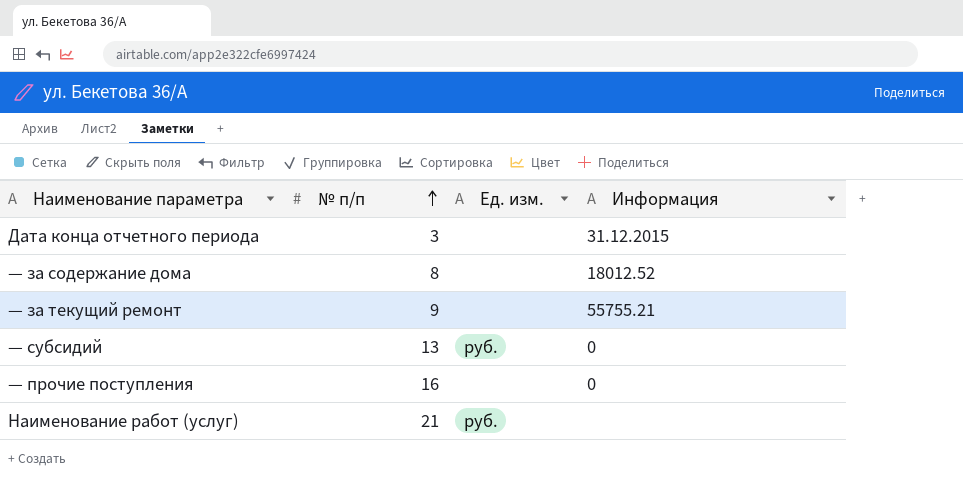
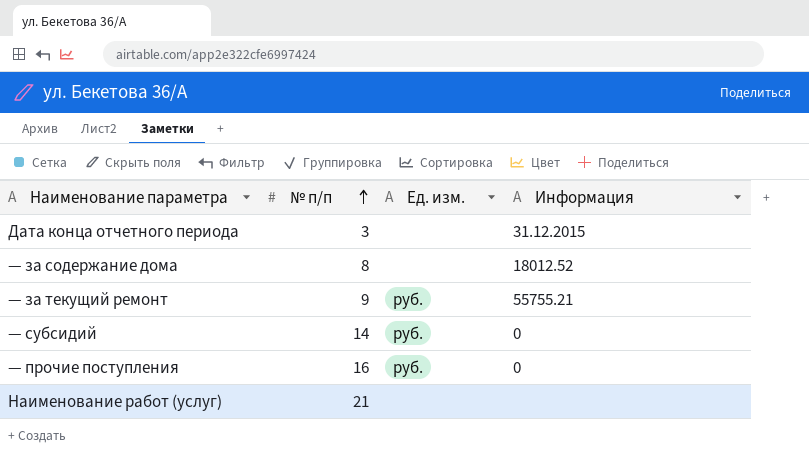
— за текущий ремонт | Ед. изм.: none -> руб.
— субсидий | № п/п: 13 -> 14
— прочие поступления | Ед. изм.: none -> руб.
Наименование работ (услуг) | Ед. изм.: руб. -> none

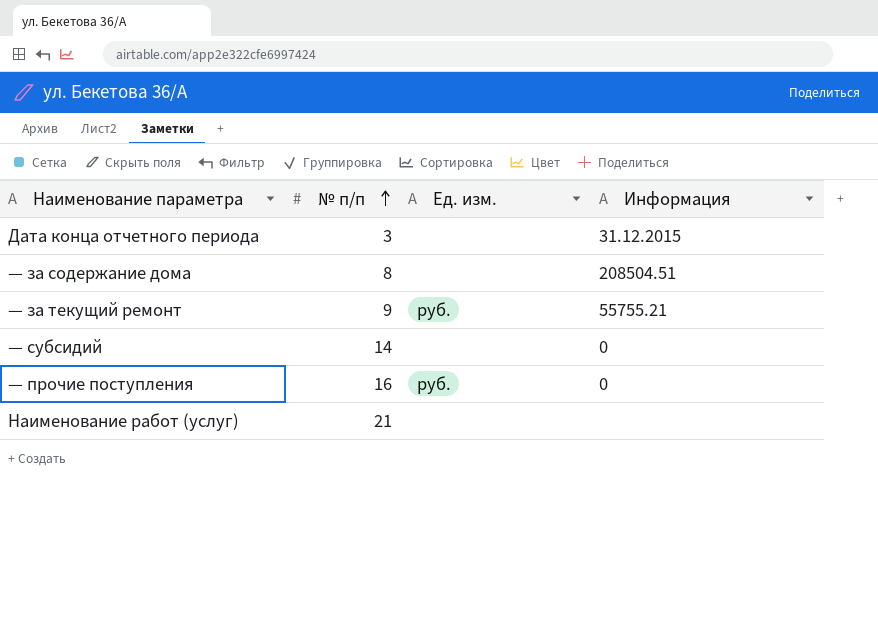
— за содержание дома | Информация: 18012.52 -> 208504.51
— субсидий | Ед. изм.: руб. -> none

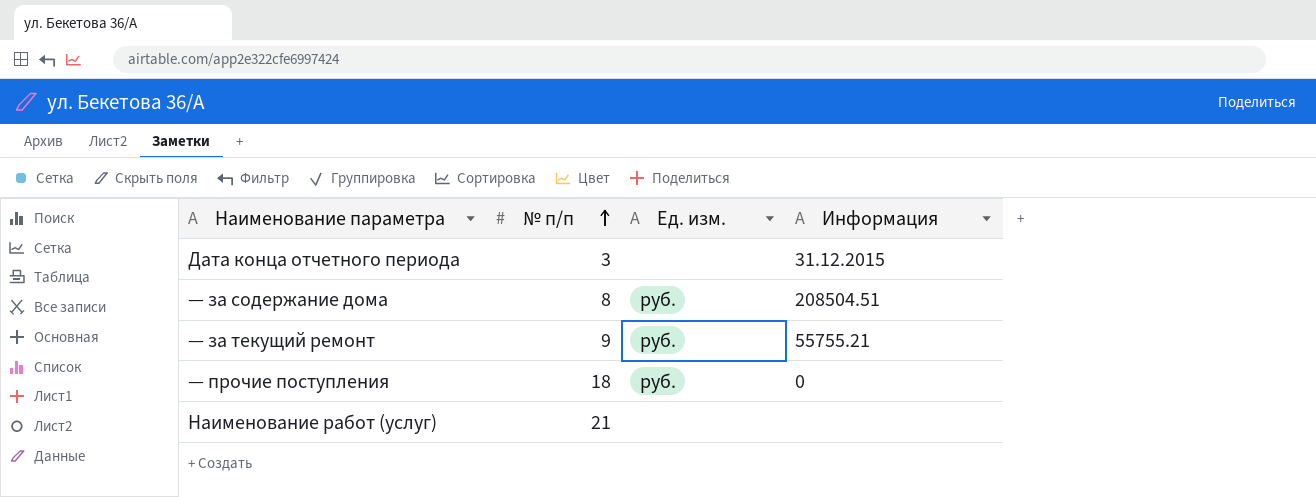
row — субсидий: 14 | none | 0 -> none
— за содержание дома | Ед. изм.: none -> руб.
— прочие поступления | № п/п: 16 -> 18

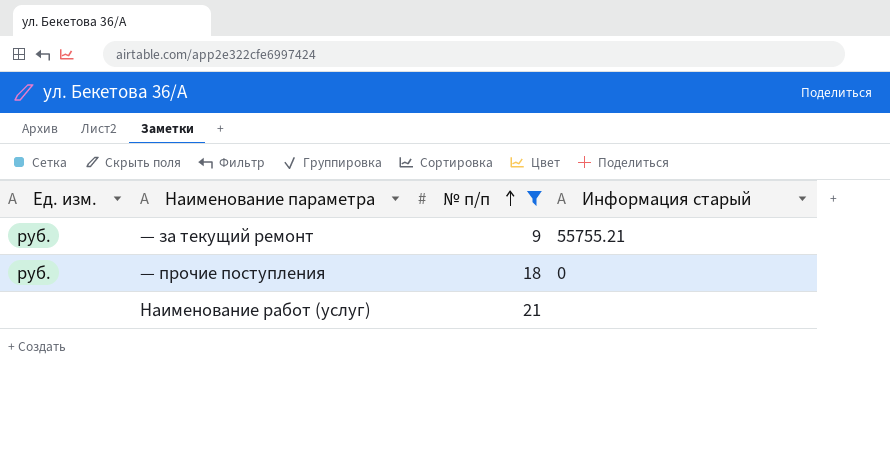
filter: none -> № п/п >= 9
column Ед. изм. | position: 3 -> 1
column name: Информация -> Информация старый

